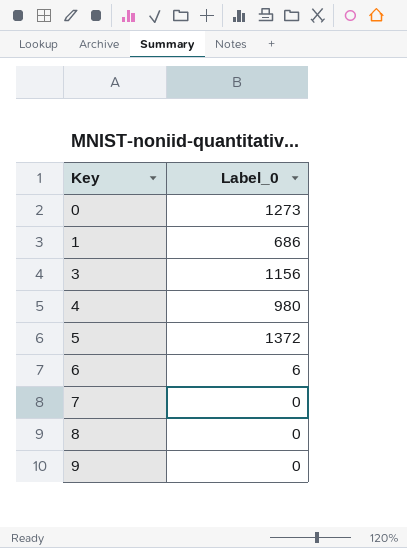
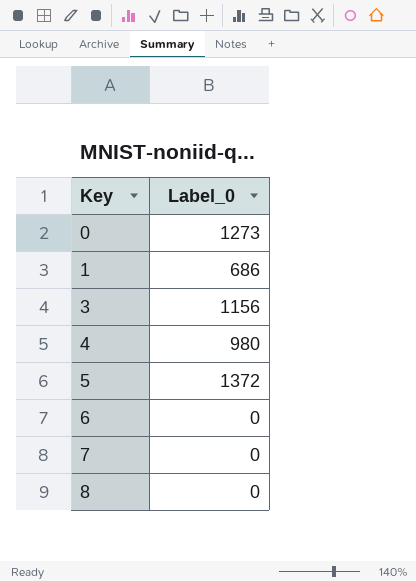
row 9: 0 -> none
6 | Label_0: 6 -> 0

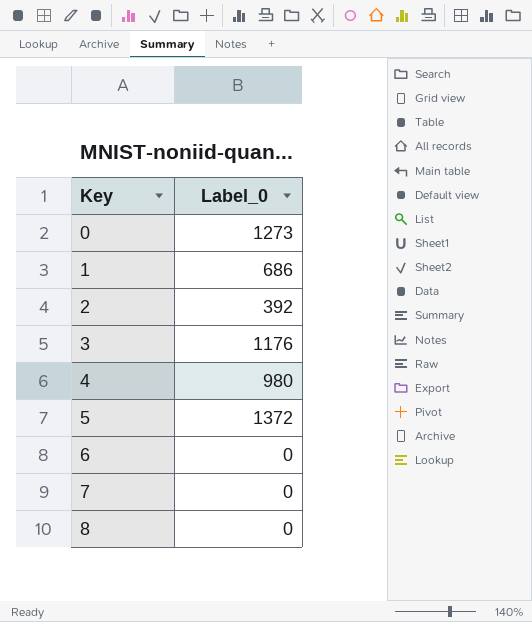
row 2: none -> 392
3 | Label_0: 1156 -> 1176

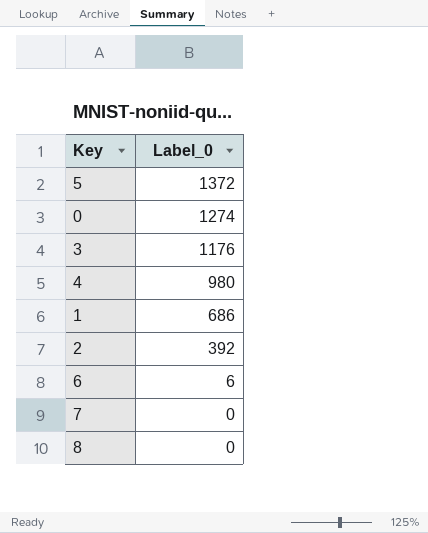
row order: Key ascending -> Label_0 descending
0 | Label_0: 1273 -> 1274
6 | Label_0: 0 -> 6

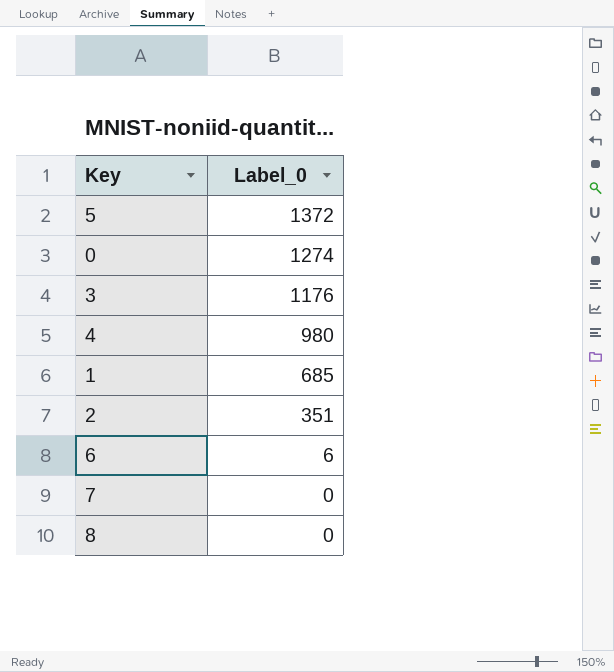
1 | Label_0: 686 -> 685
2 | Label_0: 392 -> 351

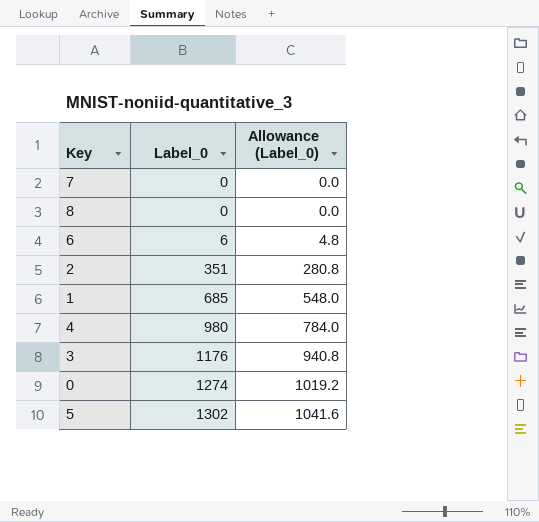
row order: Label_0 descending -> Label_0 ascending
column Allowance (Label_0) | formula: none -> [Label_0] * 0.8
5 | Label_0: 1372 -> 1302

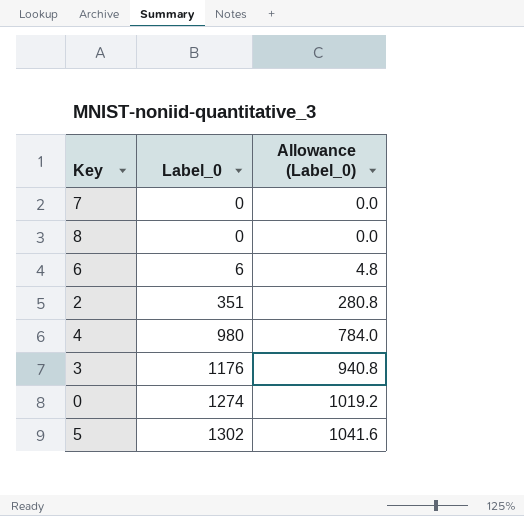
row 1: 685 | 548.0 -> none

